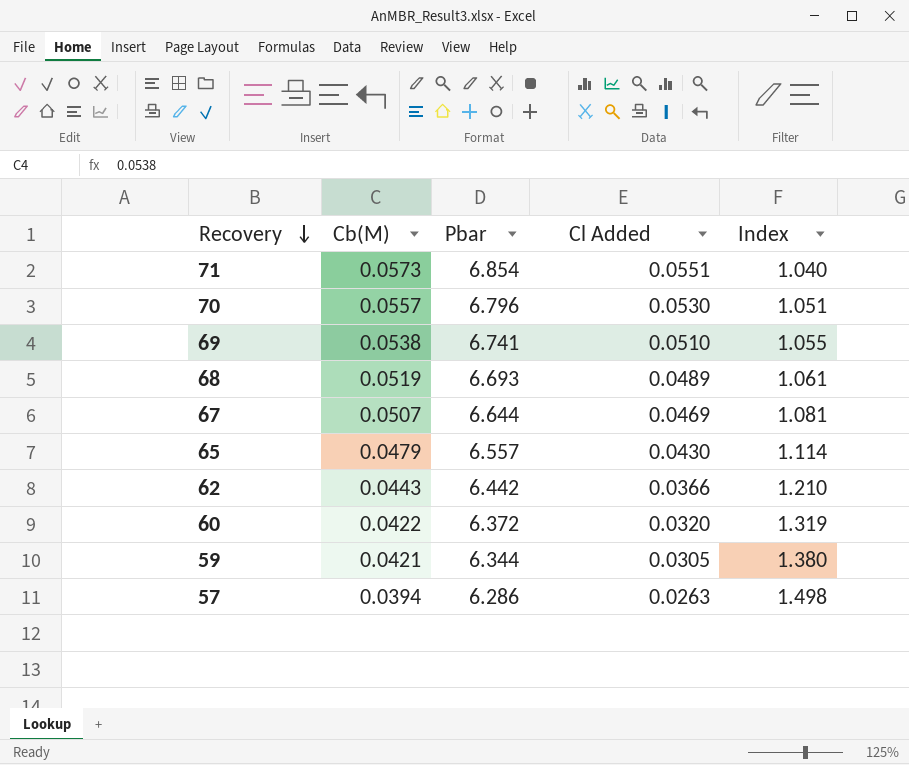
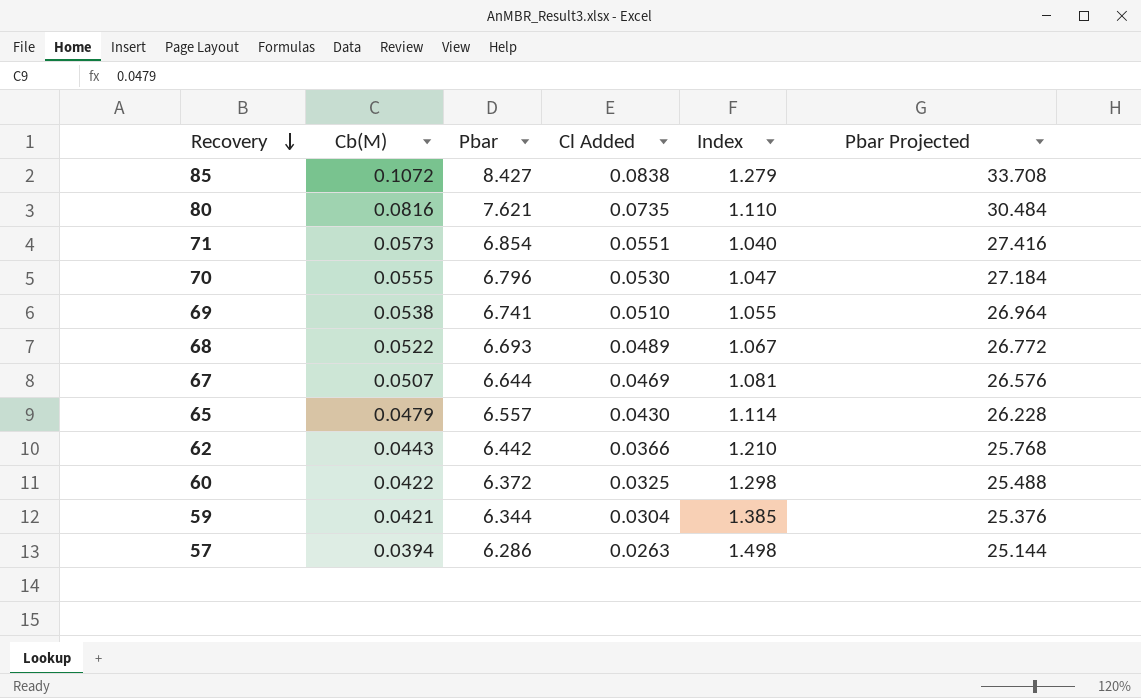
column Pbar Projected | formula: none -> [Pbar] * 4
row 85: none -> 0.1072 | 8.427 | 0.0838 | 1.279 | 33.708
row 80: none -> 0.0816 | 7.621 | 0.0735 | 1.110 | 30.484
70 | Cb(M): 0.0557 -> 0.0555
70 | Index: 1.051 -> 1.047
68 | Cb(M): 0.0519 -> 0.0522
68 | Index: 1.061 -> 1.067
60 | Cl Added: 0.0320 -> 0.0325
60 | Index: 1.319 -> 1.298
59 | Cl Added: 0.0305 -> 0.0304
59 | Index: 1.380 -> 1.385

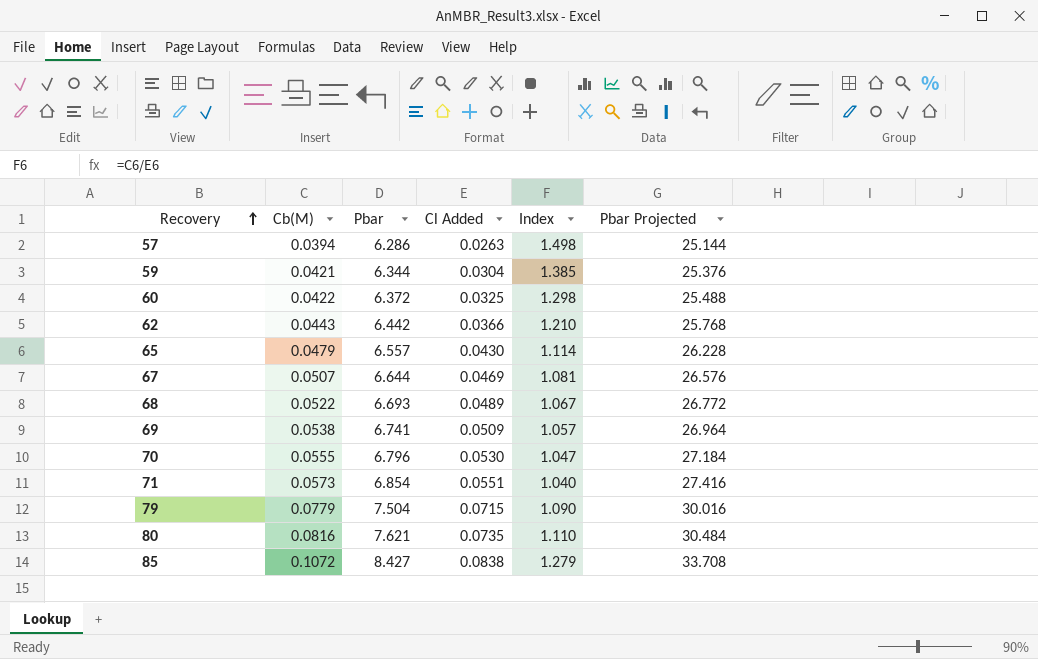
row order: Recovery descending -> Recovery ascending
69 | Cl Added: 0.0510 -> 0.0509
69 | Index: 1.055 -> 1.057
row 79: none -> 0.0779 | 7.504 | 0.0715 | 1.090 | 30.016

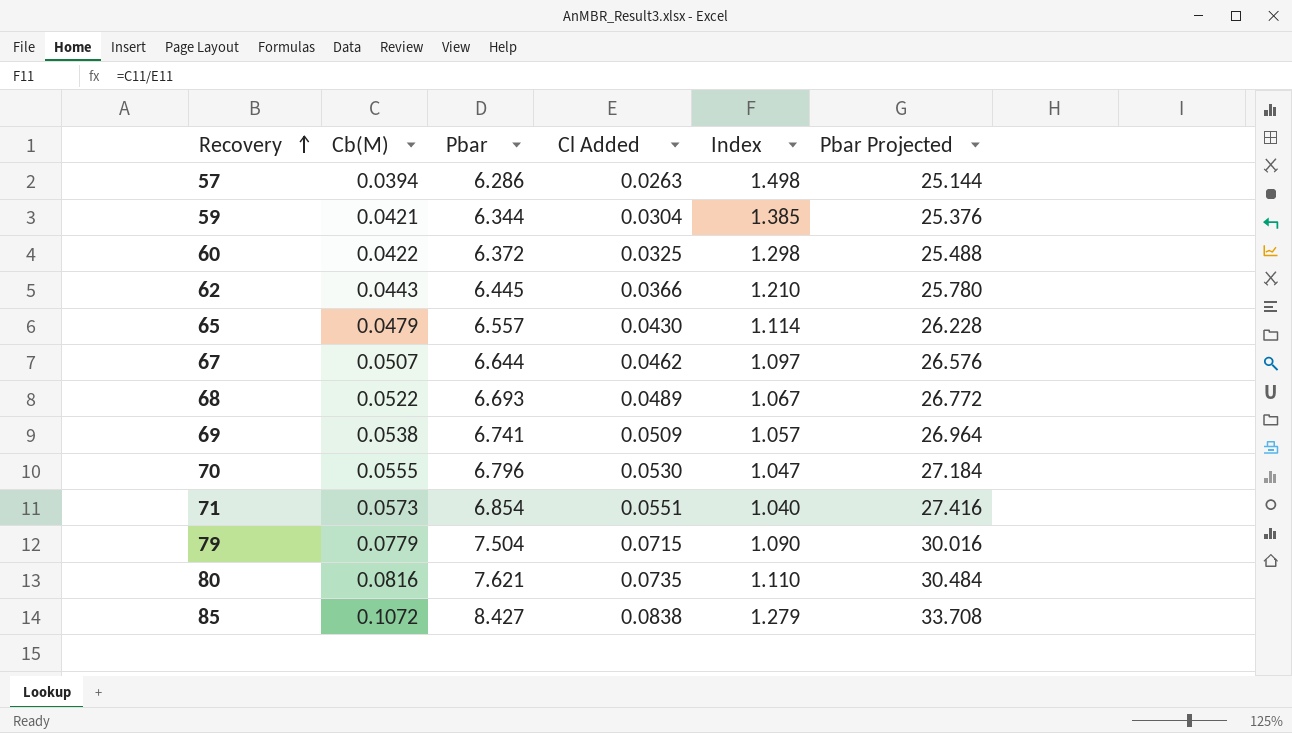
62 | Pbar: 6.442 -> 6.445
62 | Pbar Projected: 25.768 -> 25.780
67 | Cl Added: 0.0469 -> 0.0462
67 | Index: 1.081 -> 1.097

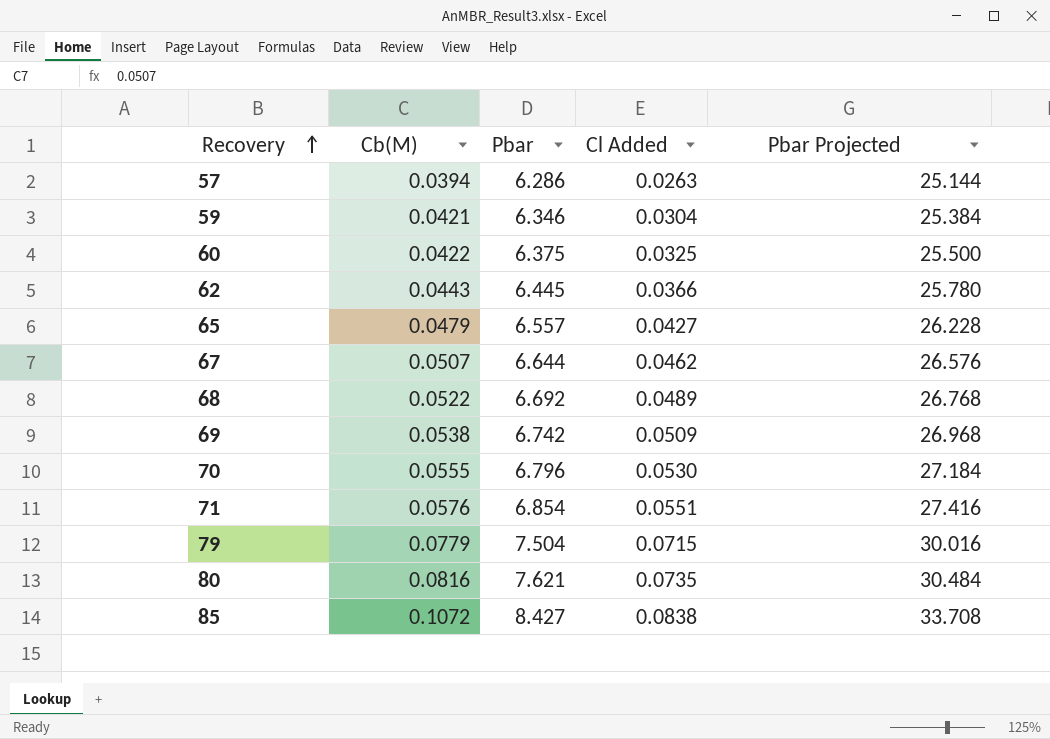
column Index | formula: [Cb(M)] / [Cl Added] -> none
59 | Pbar: 6.344 -> 6.346
59 | Pbar Projected: 25.376 -> 25.384
60 | Pbar: 6.372 -> 6.375
60 | Pbar Projected: 25.488 -> 25.500
65 | Cl Added: 0.0430 -> 0.0427
68 | Pbar: 6.693 -> 6.692
68 | Pbar Projected: 26.772 -> 26.768
69 | Pbar: 6.741 -> 6.742
69 | Pbar Projected: 26.964 -> 26.968
71 | Cb(M): 0.0573 -> 0.0576

